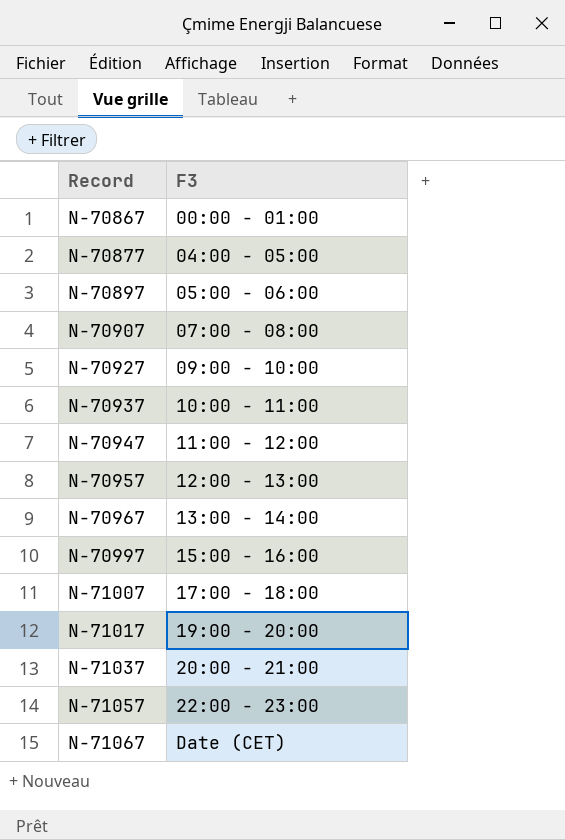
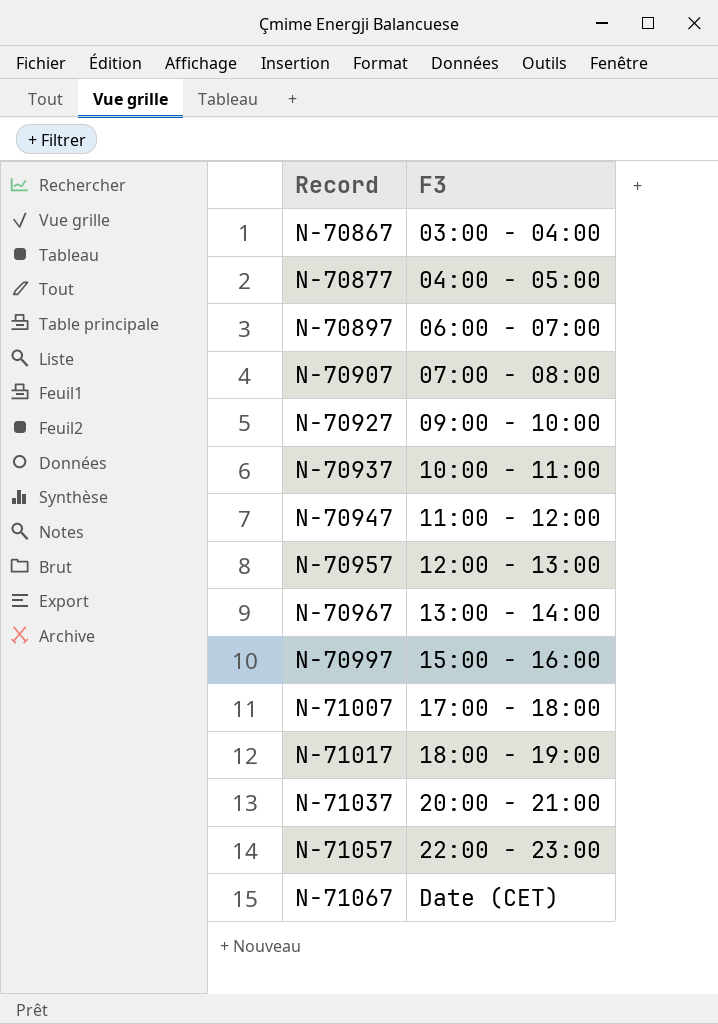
N-70867 | F3: 00:00 - 01:00 -> 03:00 - 04:00
N-70897 | F3: 05:00 - 06:00 -> 06:00 - 07:00
N-71017 | F3: 19:00 - 20:00 -> 18:00 - 19:00

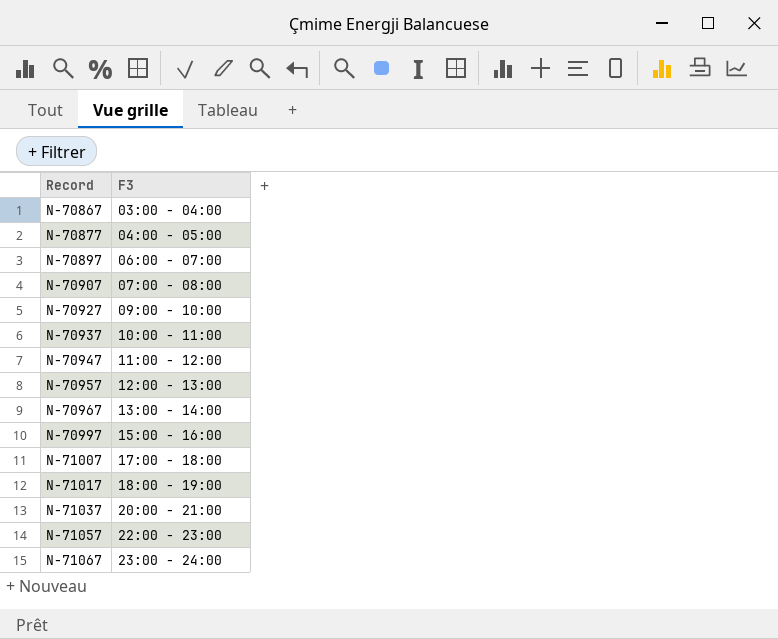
N-71067 | F3: Date (CET) -> 23:00 - 24:00

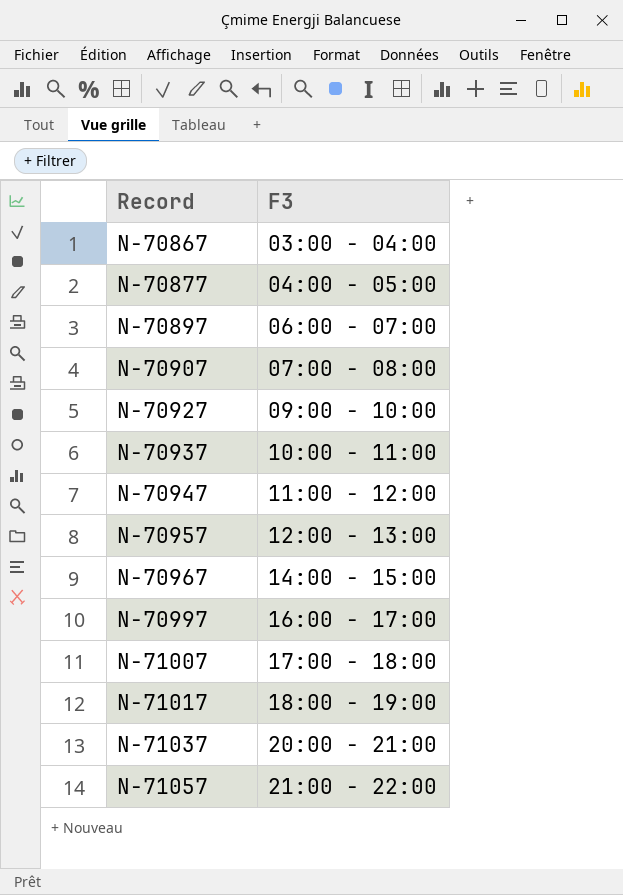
row N-71067: 23:00 - 24:00 -> none
N-70967 | F3: 13:00 - 14:00 -> 14:00 - 15:00
N-70997 | F3: 15:00 - 16:00 -> 16:00 - 17:00
N-71057 | F3: 22:00 - 23:00 -> 21:00 - 22:00

